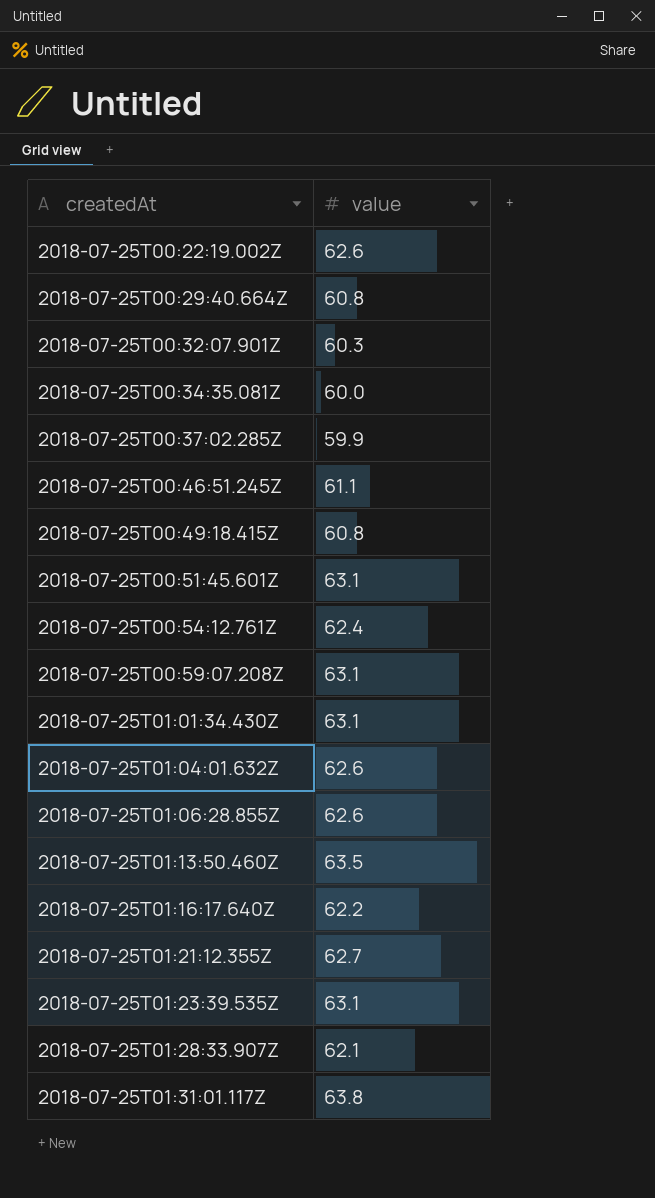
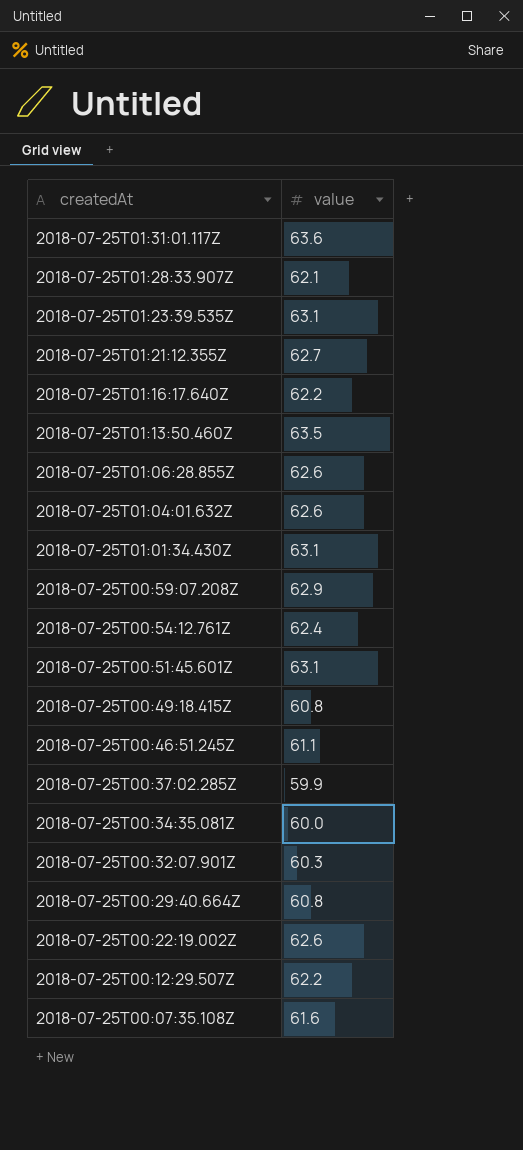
row order: createdAt ascending -> createdAt descending
2018-07-25T01:31:01.117Z | value: 63.8 -> 63.6
2018-07-25T00:59:07.208Z | value: 63.1 -> 62.9
row 2018-07-25T00:12:29.507Z: none -> 62.2
row 2018-07-25T00:07:35.108Z: none -> 61.6

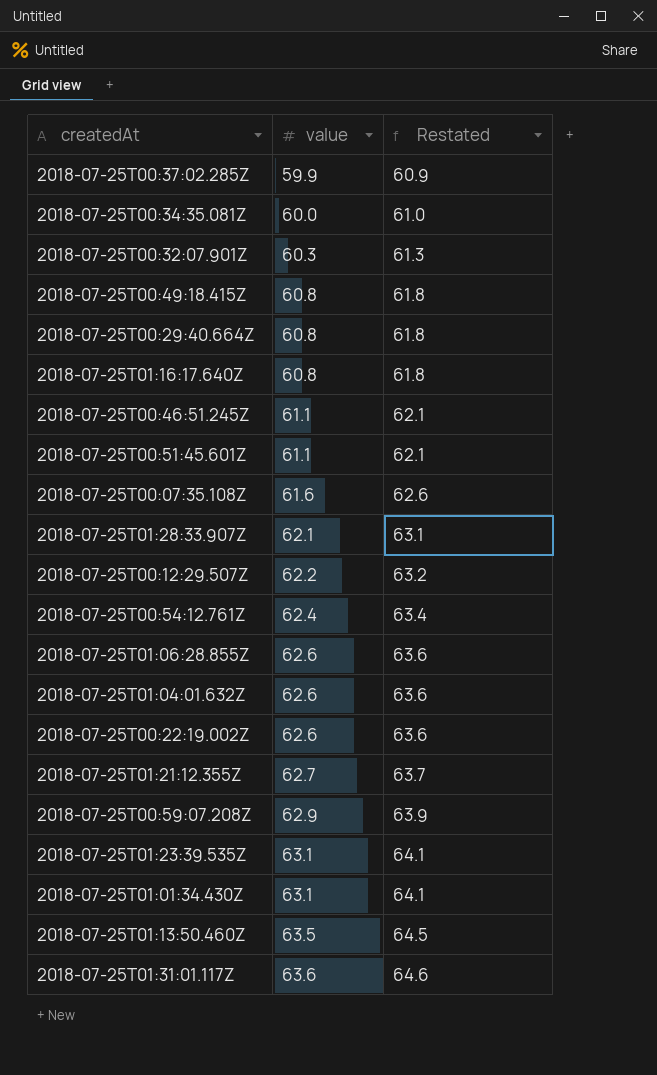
row order: createdAt descending -> value ascending
column Restated | formula: none -> [value] + 1
2018-07-25T01:16:17.640Z | value: 62.2 -> 60.8
2018-07-25T00:51:45.601Z | value: 63.1 -> 61.1

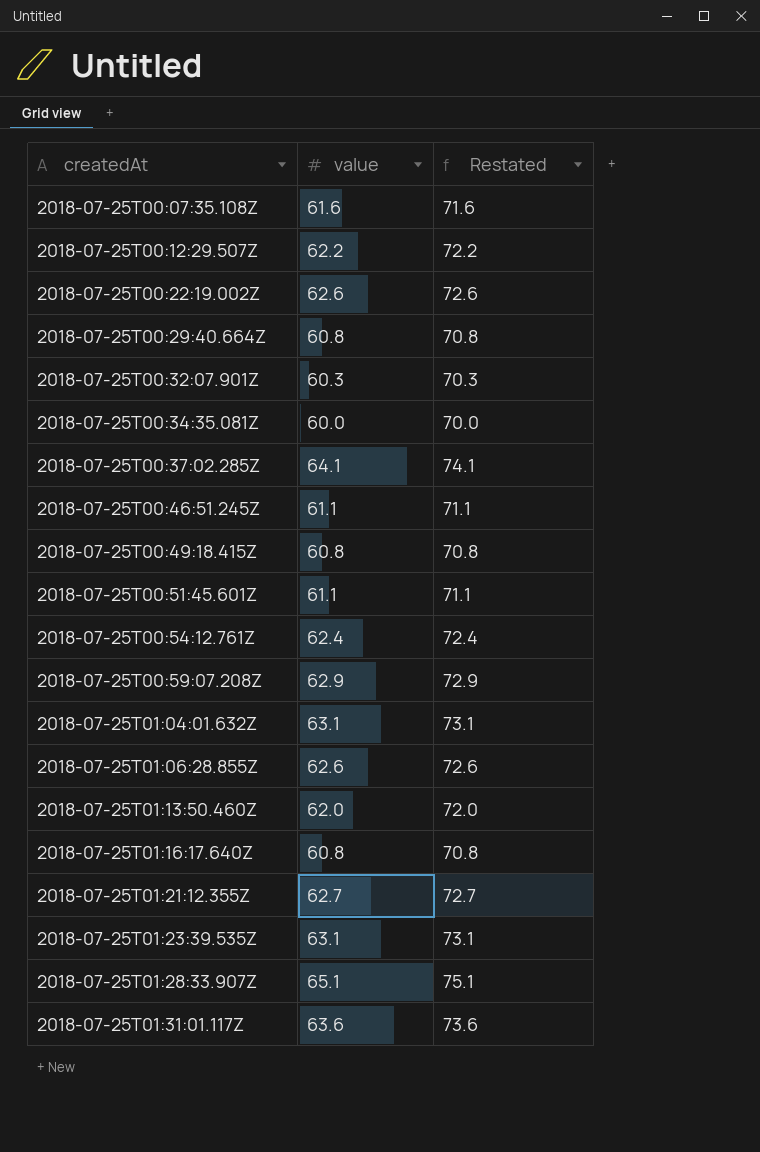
row order: value ascending -> createdAt ascending
column Restated | formula: [value] + 1 -> [value] + 10
row 2018-07-25T01:01:34.430Z: 63.1 | 64.1 -> none
2018-07-25T00:37:02.285Z | value: 59.9 -> 64.1
2018-07-25T01:04:01.632Z | value: 62.6 -> 63.1
2018-07-25T01:13:50.460Z | value: 63.5 -> 62.0
2018-07-25T01:28:33.907Z | value: 62.1 -> 65.1

